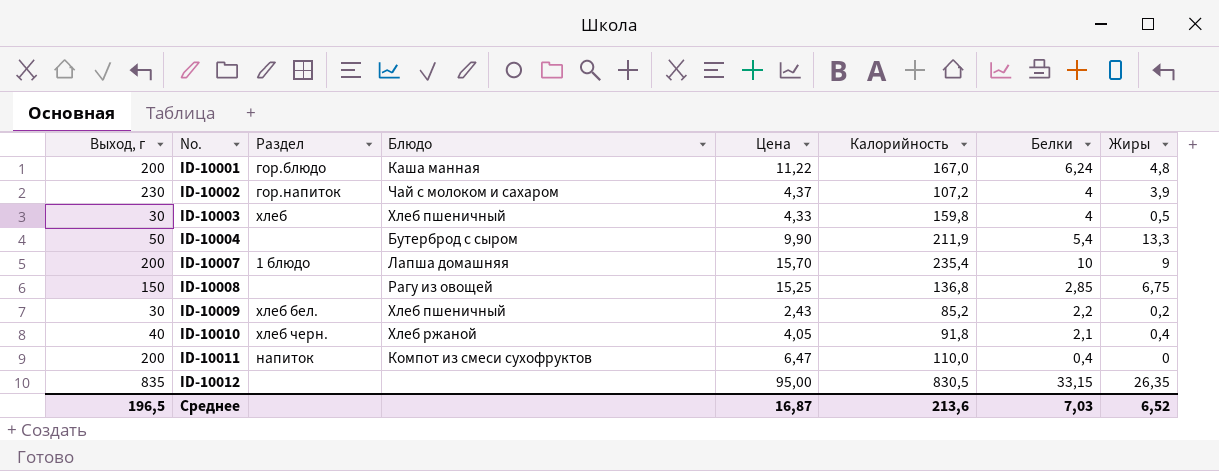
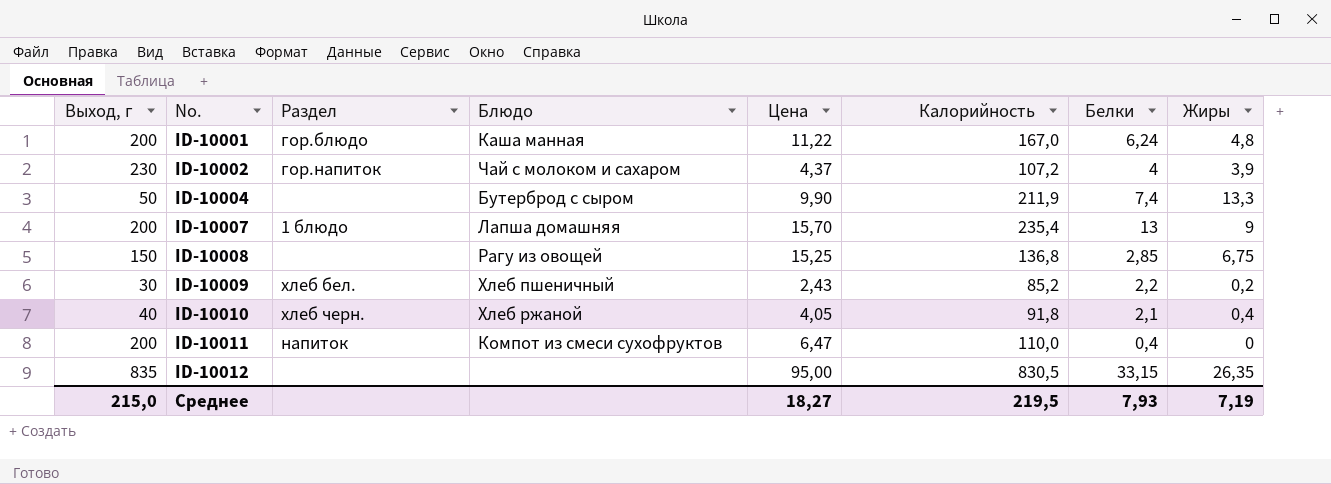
row ID-10003: 30 | хлеб | Хлеб пшеничный | 4,33 | 159,8 | 4 | 0,5 -> none
ID-10004 | Белки: 5,4 -> 7,4
ID-10007 | Белки: 10 -> 13
Среднее | Выход, г: 196,5 -> 215,0
Среднее | Цена: 16,87 -> 18,27
Среднее | Калорийность: 213,6 -> 219,5
Среднее | Белки: 7,03 -> 7,93
Среднее | Жиры: 6,52 -> 7,19

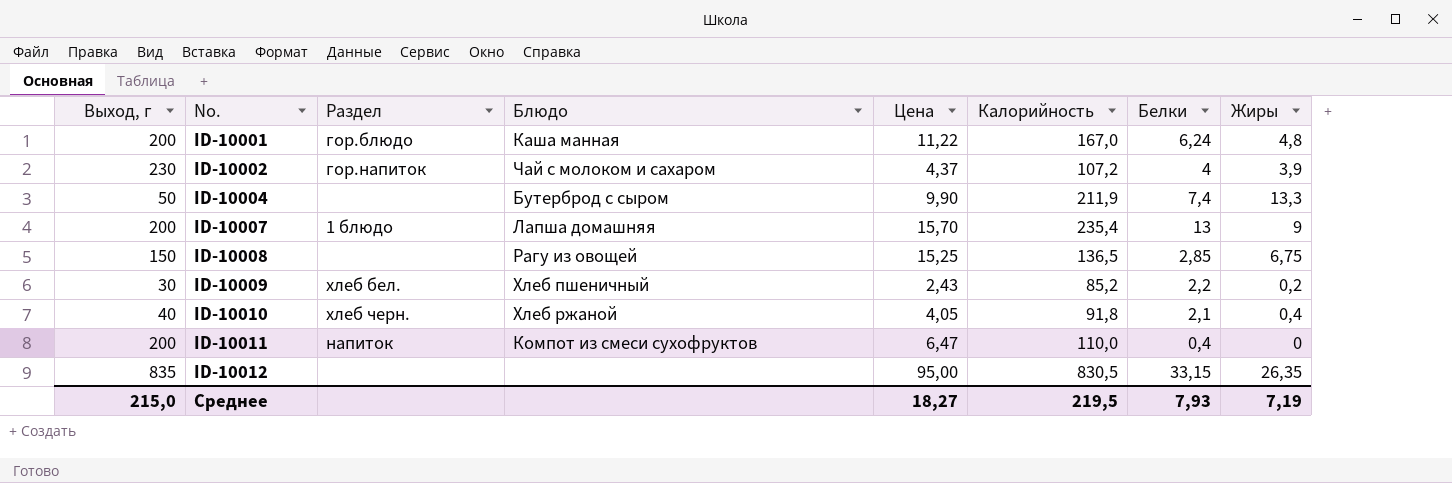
ID-10008 | Калорийность: 136,8 -> 136,5

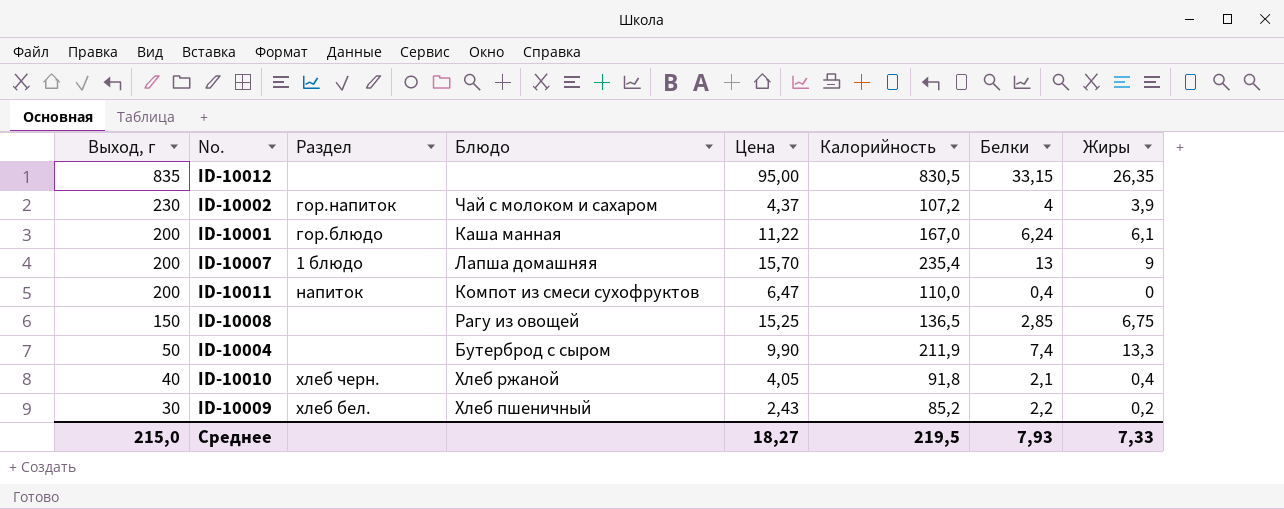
row order: No. ascending -> Выход, г descending
ID-10001 | Жиры: 4,8 -> 6,1
Среднее | Жиры: 7,19 -> 7,33

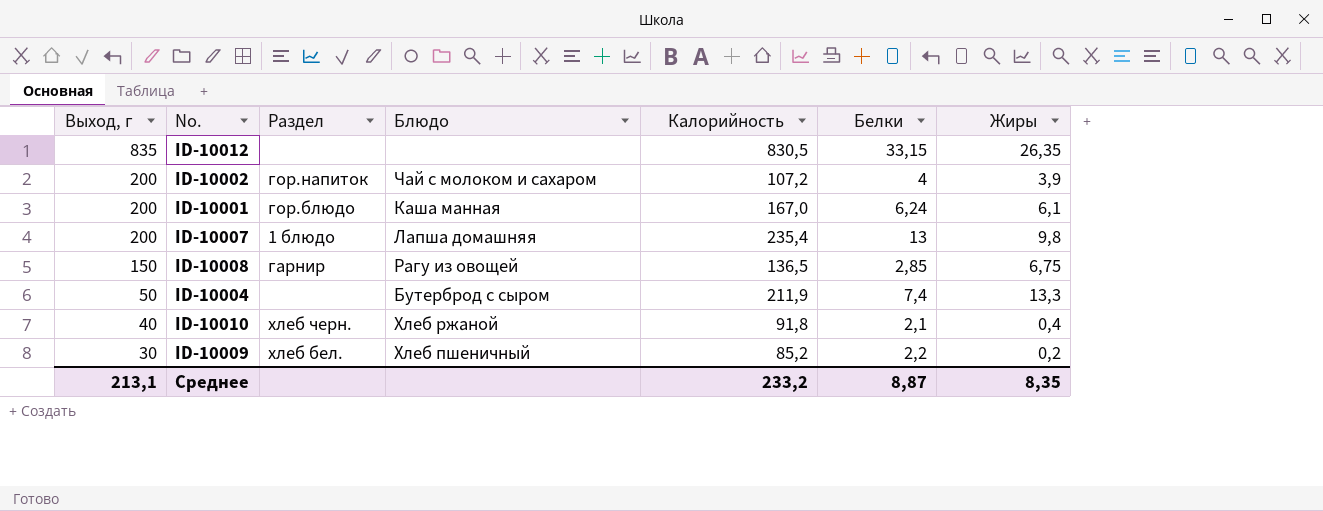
column Цена | position: 5 -> none
row ID-10011: 200 | напиток | Компот из смеси сухофруктов | 6,47 | 110,0 | 0,4 | 0 -> none
ID-10002 | Выход, г: 230 -> 200
ID-10007 | Жиры: 9 -> 9,8
ID-10008 | Раздел: none -> гарнир
Среднее | Выход, г: 215,0 -> 213,1
Среднее | Калорийность: 219,5 -> 233,2
Среднее | Белки: 7,93 -> 8,87
Среднее | Жиры: 7,33 -> 8,35

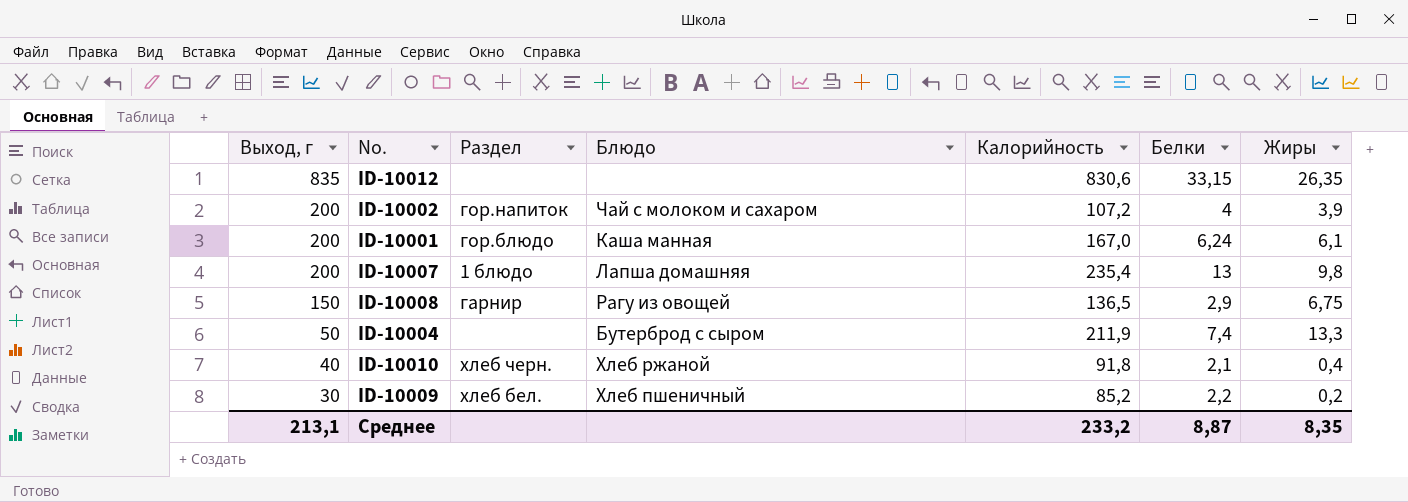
ID-10012 | Калорийность: 830,5 -> 830,6
ID-10008 | Белки: 2,85 -> 2,9

